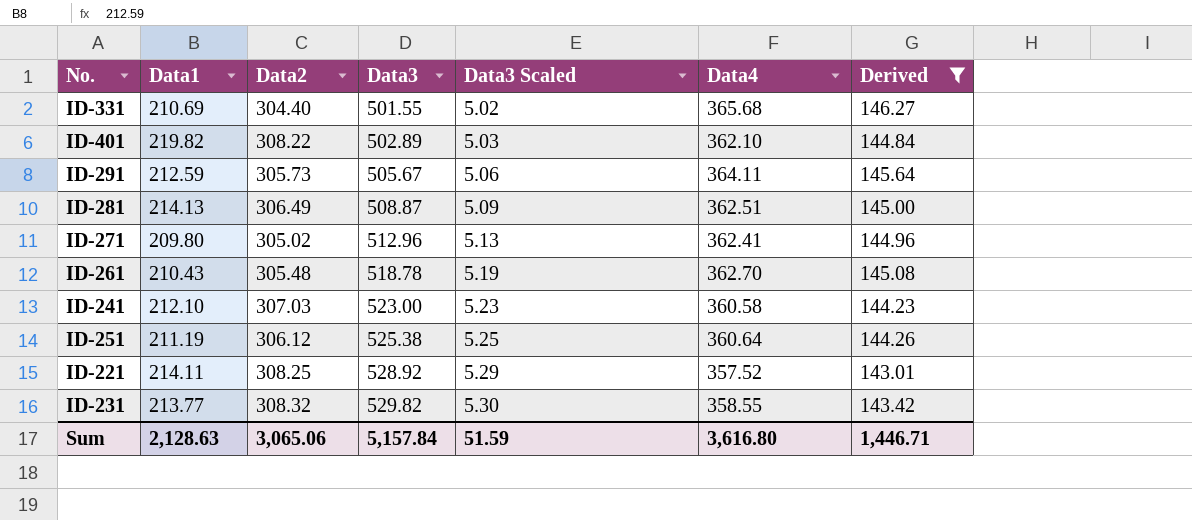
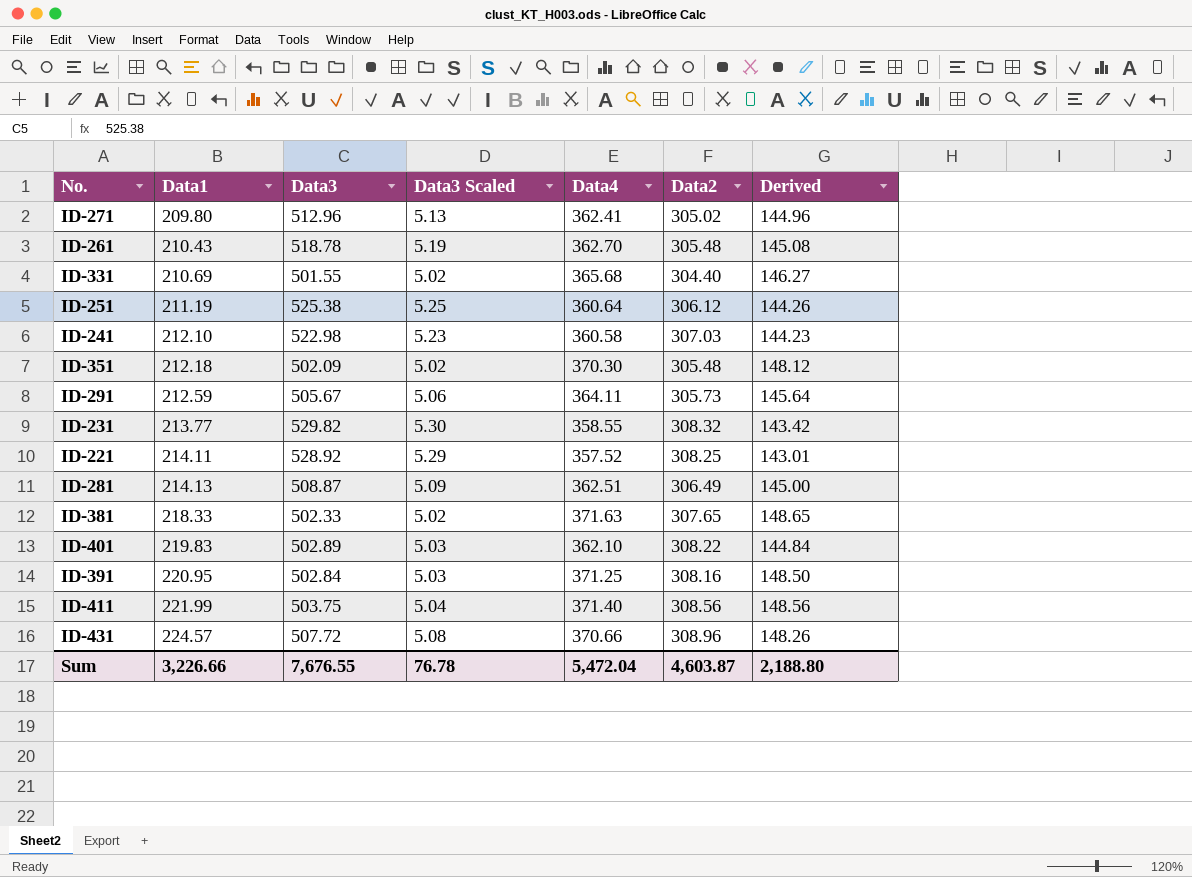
filter: Derived <= 146.27 -> none
row order: Data3 ascending -> Data1 ascending
column Data2 | position: 3 -> 6
ID-241 | Data3: 523.00 -> 522.98
ID-401 | Data1: 219.82 -> 219.83
Sum | Data1: 2,128.63 -> 3,226.66
Sum | Data3: 5,157.84 -> 7,676.55
Sum | Data3 Scaled: 51.59 -> 76.78
Sum | Data4: 3,616.80 -> 5,472.04
Sum | Data2: 3,065.06 -> 4,603.87
Sum | Derived: 1,446.71 -> 2,188.80

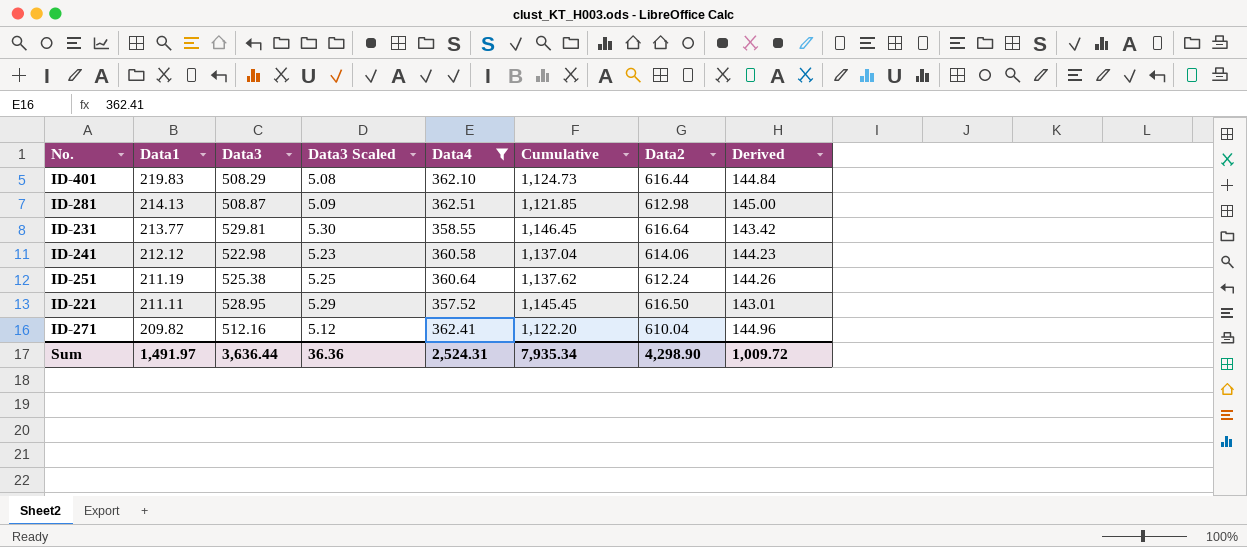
filter: none -> Data4 <= 362.51
row order: Data1 ascending -> Data1 descending
column Cumulative | formula: none -> [Data3] + [Data2]
ID-401 | Data3: 502.89 -> 508.29
ID-401 | Data3 Scaled: 5.03 -> 5.08
ID-401 | Data2: 308.22 -> 616.44
ID-281 | Data2: 306.49 -> 612.98
ID-231 | Data3: 529.82 -> 529.81
ID-231 | Data2: 308.32 -> 616.64
ID-241 | Data1: 212.10 -> 212.12
ID-241 | Data2: 307.03 -> 614.06
ID-251 | Data2: 306.12 -> 612.24
ID-221 | Data1: 214.11 -> 211.11
ID-221 | Data3: 528.92 -> 528.95
ID-221 | Data2: 308.25 -> 616.50
ID-271 | Data1: 209.80 -> 209.82
ID-271 | Data3: 512.96 -> 512.16
ID-271 | Data3 Scaled: 5.13 -> 5.12
ID-271 | Data2: 305.02 -> 610.04
Sum | Data1: 3,226.66 -> 1,491.97
Sum | Data3: 7,676.55 -> 3,636.44
Sum | Data3 Scaled: 76.78 -> 36.36
Sum | Data4: 5,472.04 -> 2,524.31
Sum | Data2: 4,603.87 -> 4,298.90
Sum | Derived: 2,188.80 -> 1,009.72

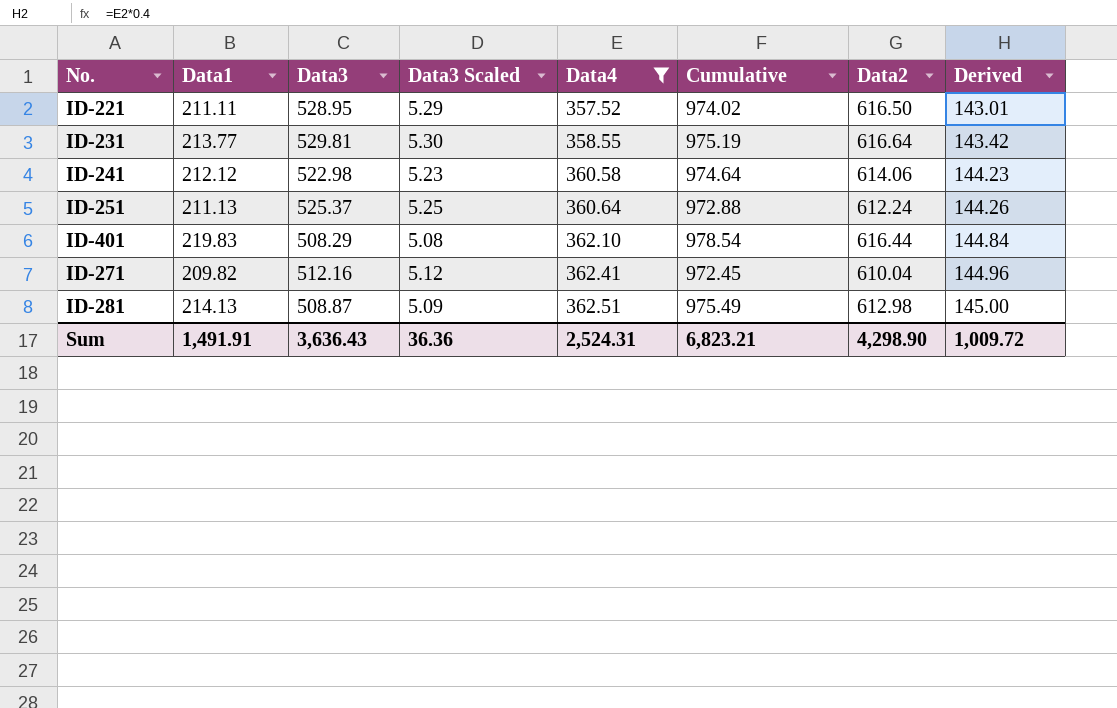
row order: Data1 descending -> Data4 ascending
column Cumulative | formula: [Data3] + [Data2] -> [Data4] + [Data2]
ID-251 | Data1: 211.19 -> 211.13
ID-251 | Data3: 525.38 -> 525.37
Sum | Data1: 1,491.97 -> 1,491.91
Sum | Data3: 3,636.44 -> 3,636.43
Sum | Cumulative: 7,935.34 -> 6,823.21

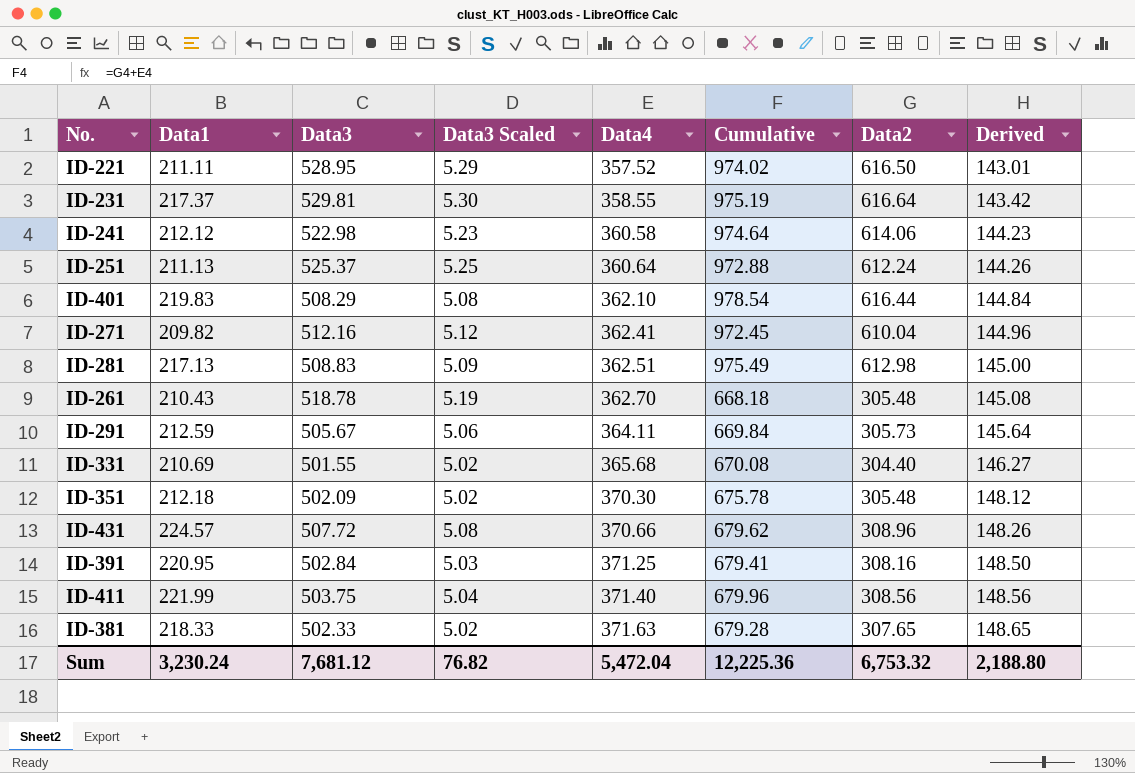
filter: Data4 <= 362.51 -> none
ID-231 | Data1: 213.77 -> 217.37
ID-281 | Data1: 214.13 -> 217.13
ID-281 | Data3: 508.87 -> 508.83
Sum | Data1: 1,491.91 -> 3,230.24
Sum | Data3: 3,636.43 -> 7,681.12
Sum | Data3 Scaled: 36.36 -> 76.82
Sum | Data4: 2,524.31 -> 5,472.04
Sum | Cumulative: 6,823.21 -> 12,225.36
Sum | Data2: 4,298.90 -> 6,753.32
Sum | Derived: 1,009.72 -> 2,188.80

